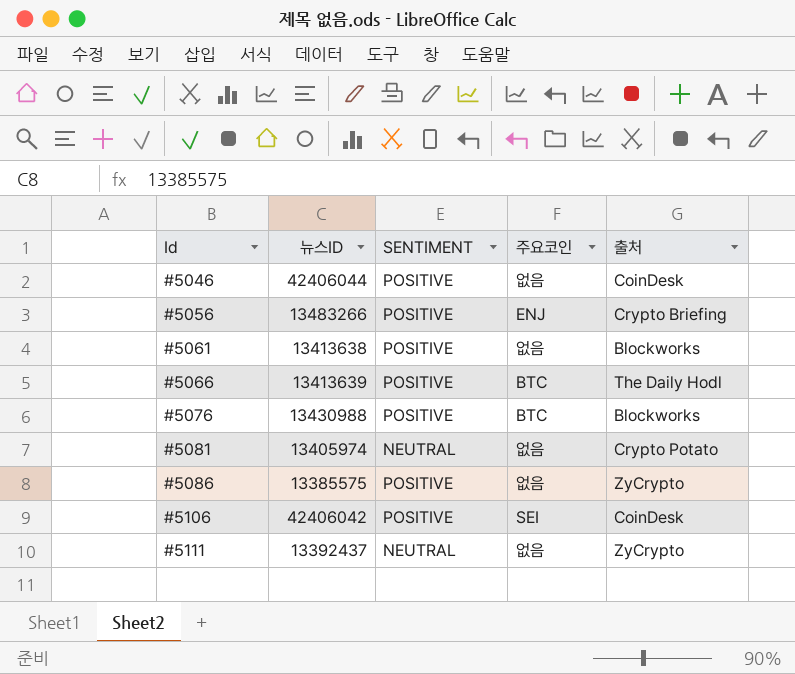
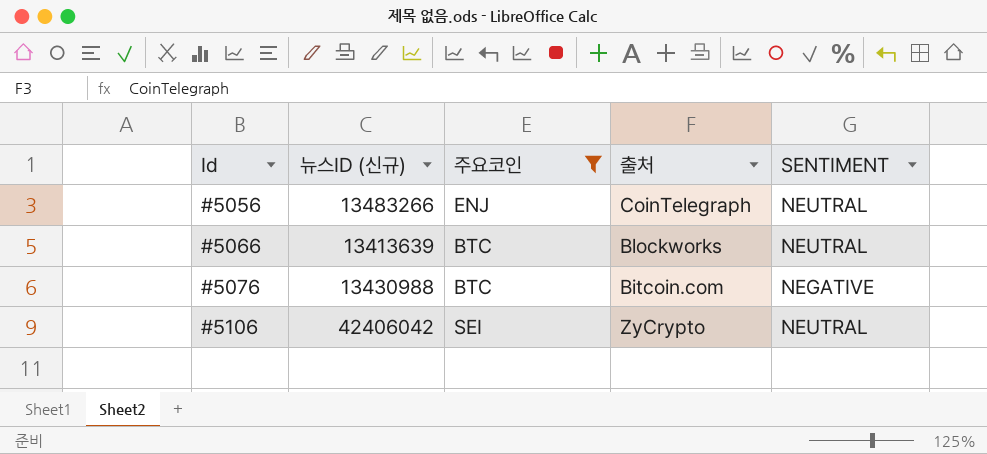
filter: none -> 주요코인 != 없음
column name: 뉴스ID -> 뉴스ID (신규)
column SENTIMENT | position: 3 -> 5
#5056 | 출처: Crypto Briefing -> CoinTelegraph
#5056 | SENTIMENT: POSITIVE -> NEUTRAL
#5066 | 출처: The Daily Hodl -> Blockworks
#5066 | SENTIMENT: POSITIVE -> NEUTRAL
#5076 | 출처: Blockworks -> Bitcoin.com
#5076 | SENTIMENT: POSITIVE -> NEGATIVE
#5106 | 출처: CoinDesk -> ZyCrypto
#5106 | SENTIMENT: POSITIVE -> NEUTRAL

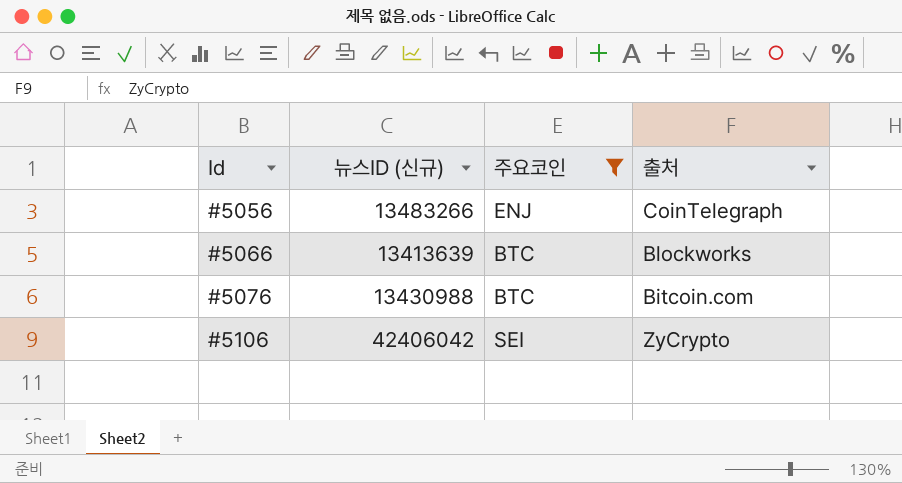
column SENTIMENT | position: 5 -> none

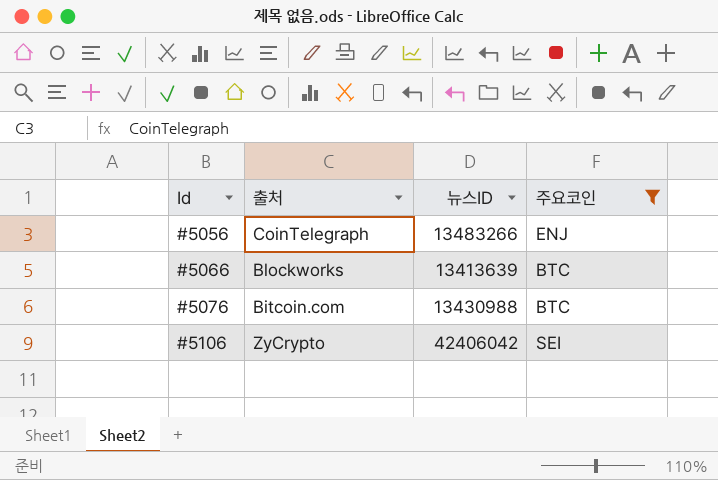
column 출처 | position: 4 -> 2
column name: 뉴스ID (신규) -> 뉴스ID

